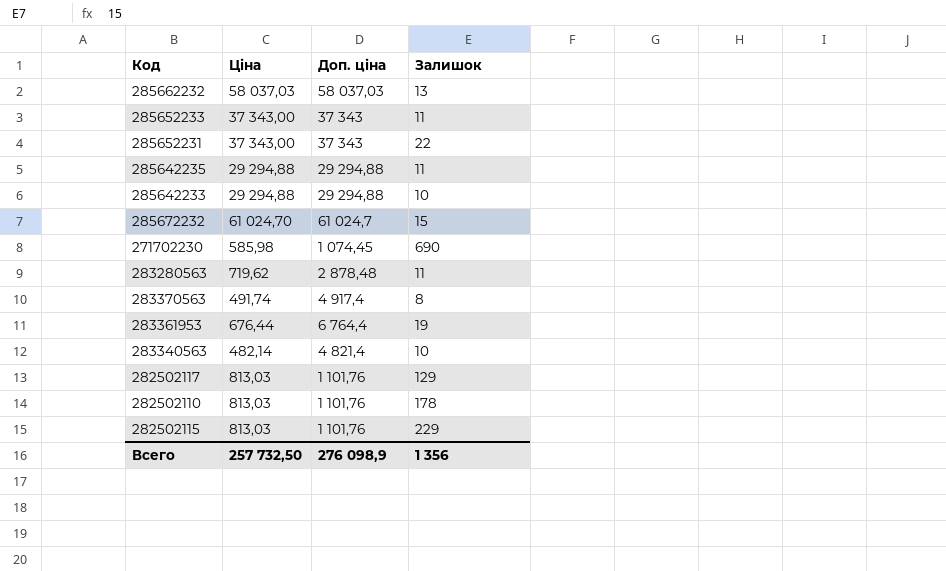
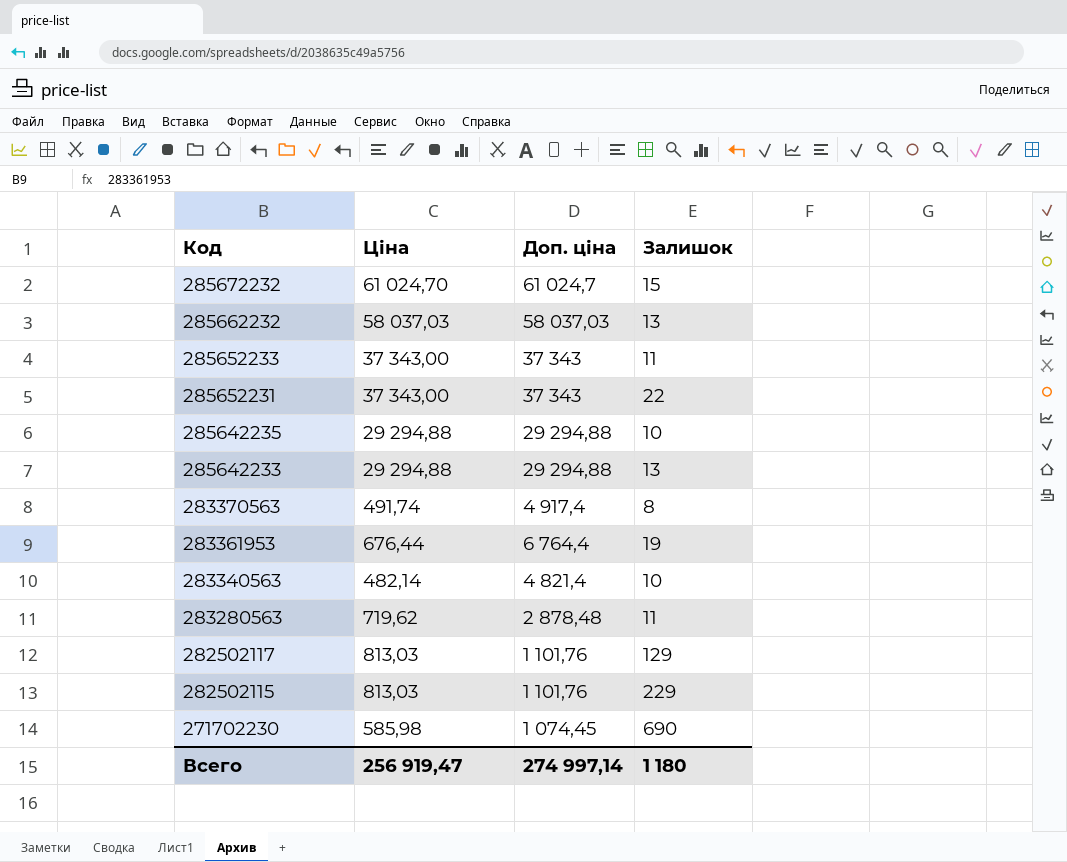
row order: none -> Код descending
row 282502110: 813,03 | 1 101,76 | 178 -> none
285642235 | Залишок: 11 -> 10
285642233 | Залишок: 10 -> 13
Всего | Ціна: 257 732,50 -> 256 919,47
Всего | Доп. ціна: 276 098,9 -> 274 997,14
Всего | Залишок: 1 356 -> 1 180

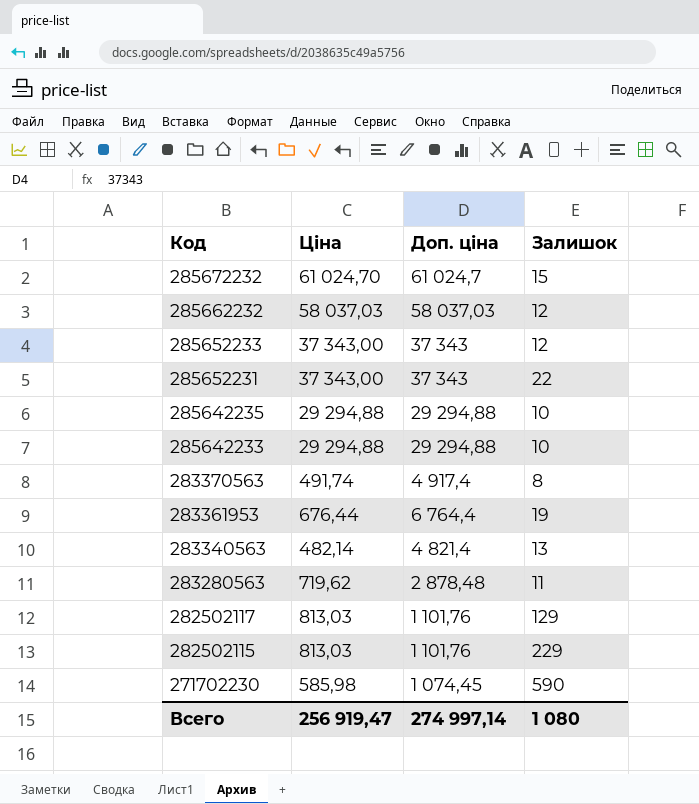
285662232 | Залишок: 13 -> 12
285652233 | Залишок: 11 -> 12
285642233 | Залишок: 13 -> 10
283340563 | Залишок: 10 -> 13
271702230 | Залишок: 690 -> 590
Всего | Залишок: 1 180 -> 1 080

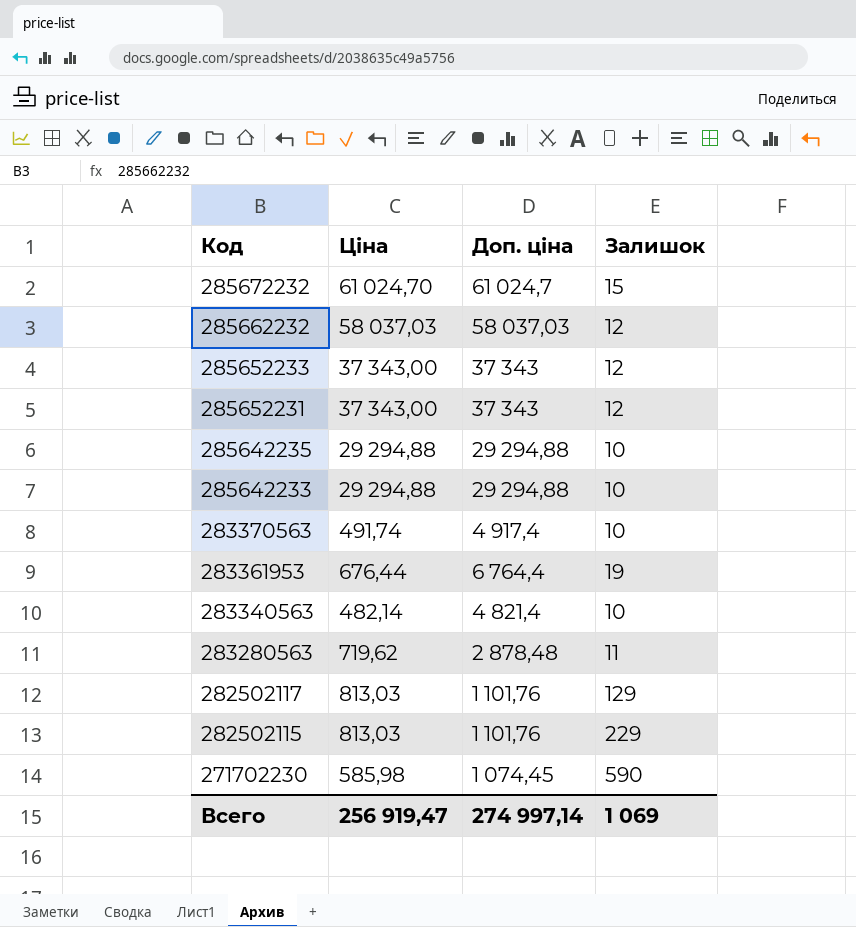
285652231 | Залишок: 22 -> 12
283370563 | Залишок: 8 -> 10
283340563 | Залишок: 13 -> 10
Всего | Залишок: 1 080 -> 1 069

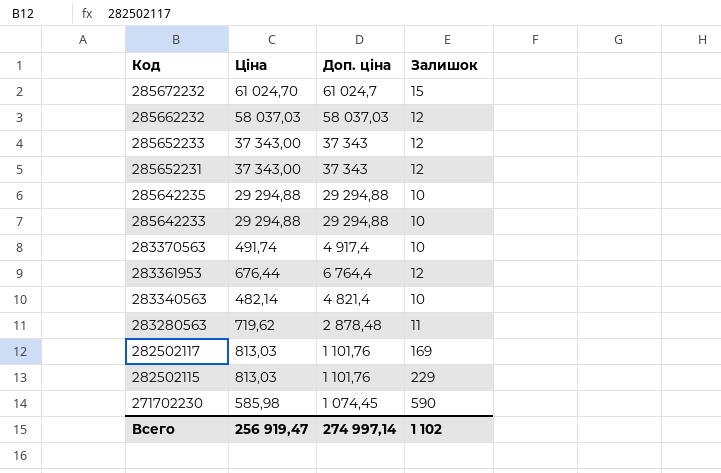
283361953 | Залишок: 19 -> 12
282502117 | Залишок: 129 -> 169
Всего | Залишок: 1 069 -> 1 102

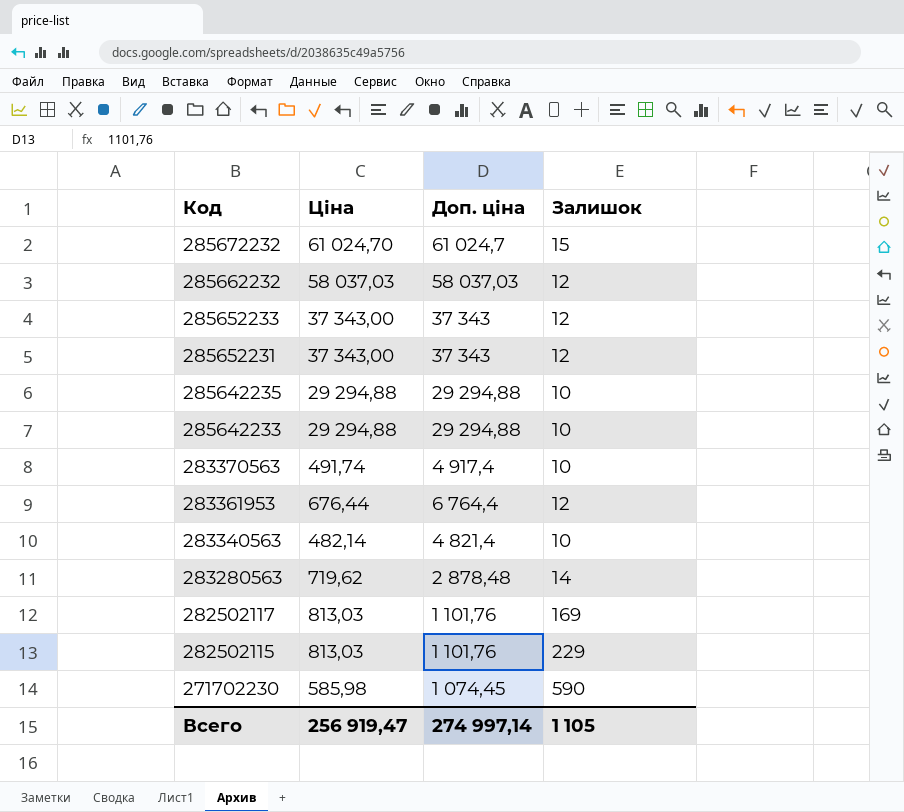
283280563 | Залишок: 11 -> 14
Всего | Залишок: 1 102 -> 1 105

